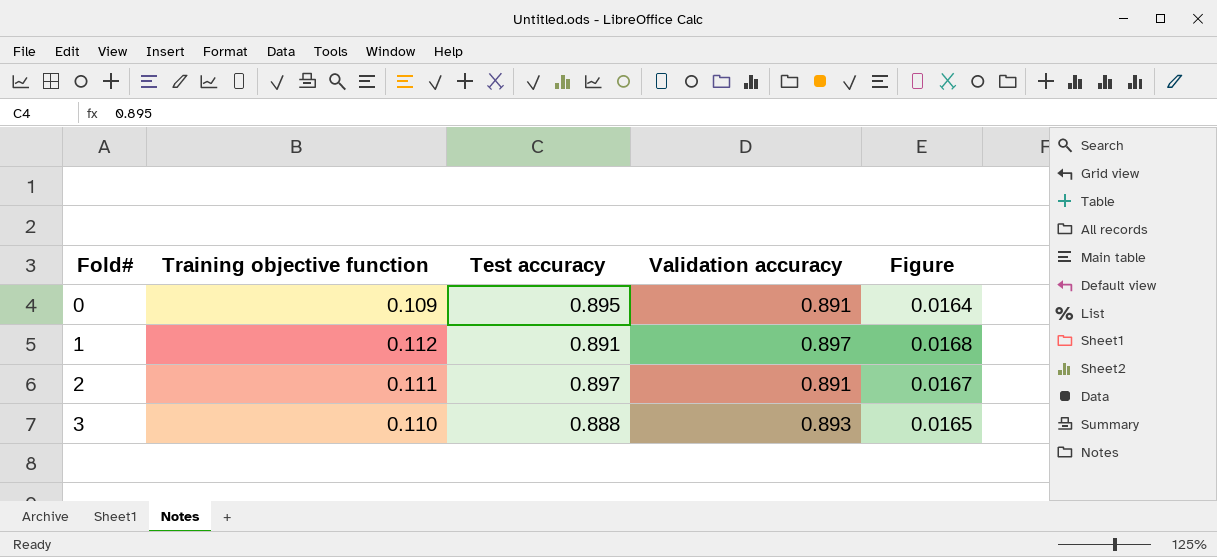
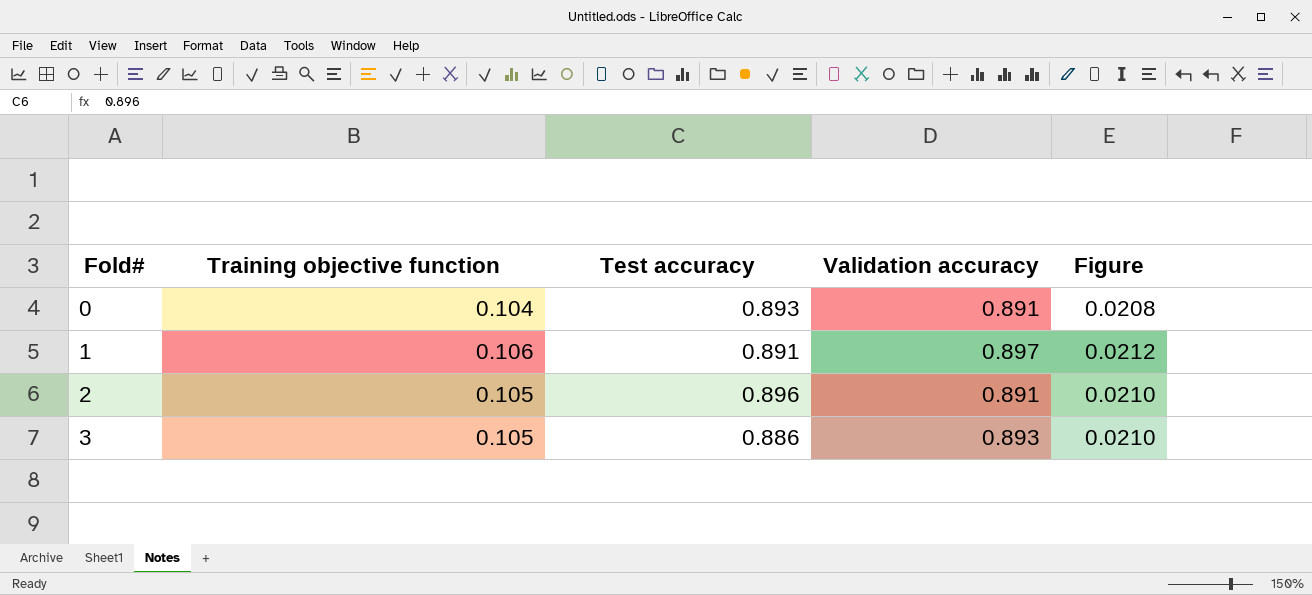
column Figure | formula: [Training objective function] * 0.15 -> [Training objective function] * 0.2
0 | Training objective function: 0.109 -> 0.104
0 | Test accuracy: 0.895 -> 0.893
1 | Training objective function: 0.112 -> 0.106
2 | Training objective function: 0.111 -> 0.105
2 | Test accuracy: 0.897 -> 0.896
3 | Training objective function: 0.110 -> 0.105
3 | Test accuracy: 0.888 -> 0.886

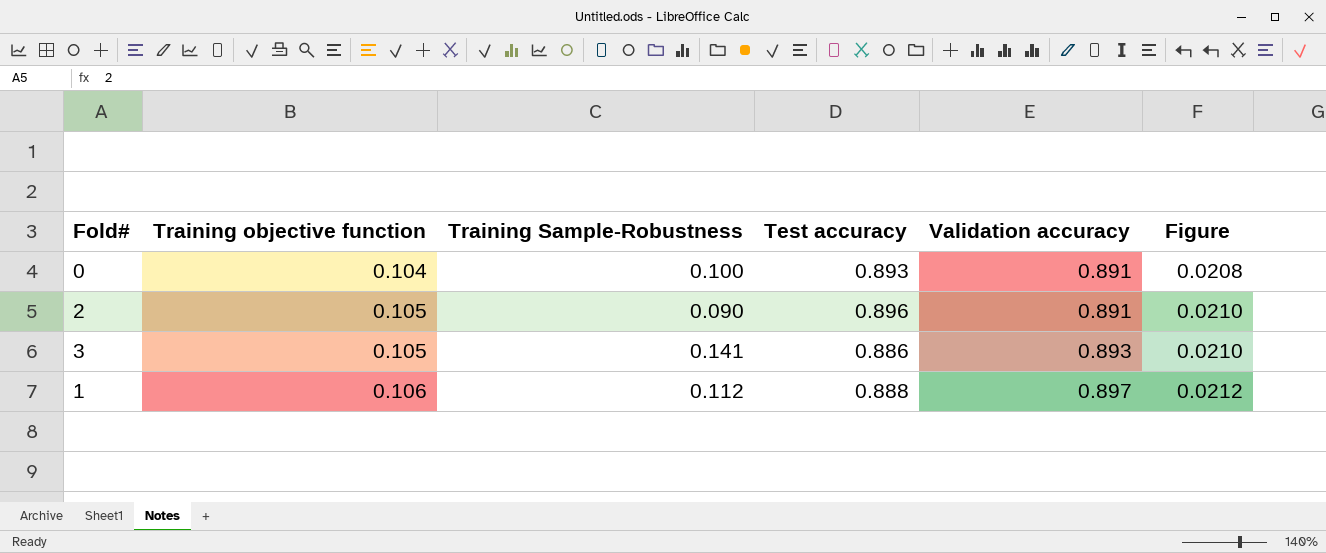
row order: Fold# ascending -> Training objective function ascending
column Training Sample-Robustness | position: none -> 3
1 | Test accuracy: 0.891 -> 0.888

